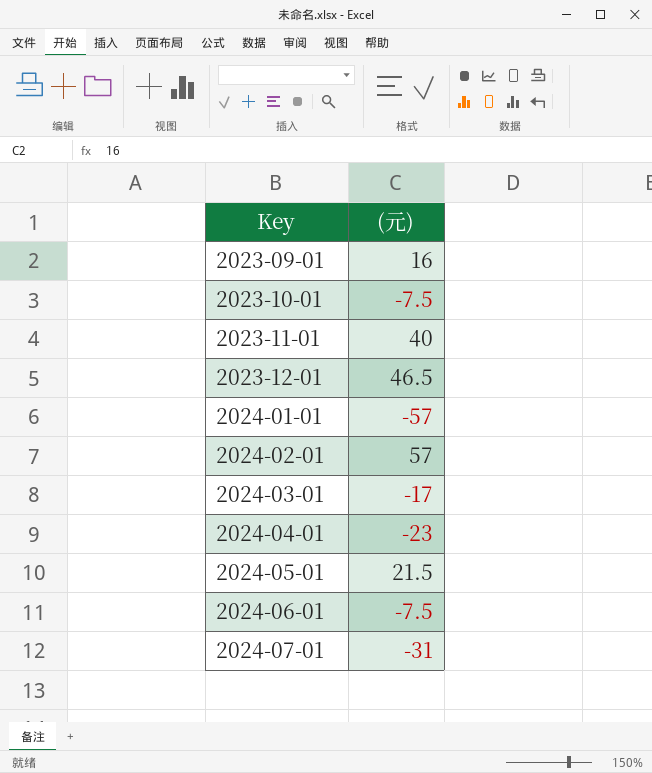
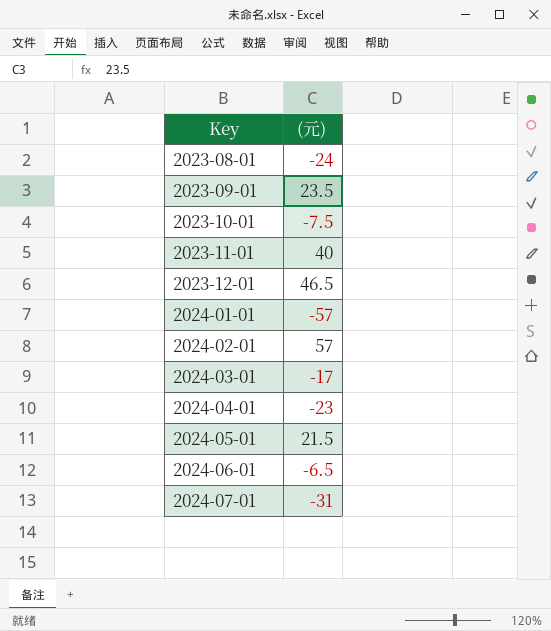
row 2023-08-01: none -> -24
2023-09-01 | (元): 16 -> 23.5
2024-06-01 | (元): -7.5 -> -6.5

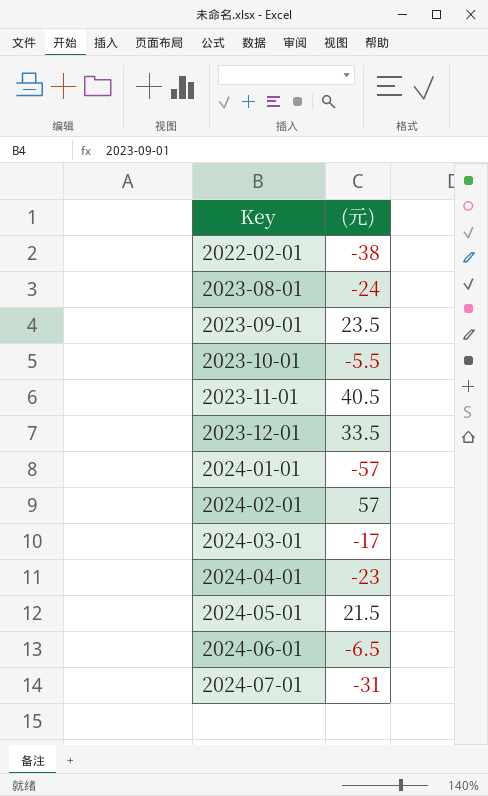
row 2022-02-01: none -> -38
2023-10-01 | (元): -7.5 -> -5.5
2023-11-01 | (元): 40 -> 40.5
2023-12-01 | (元): 46.5 -> 33.5

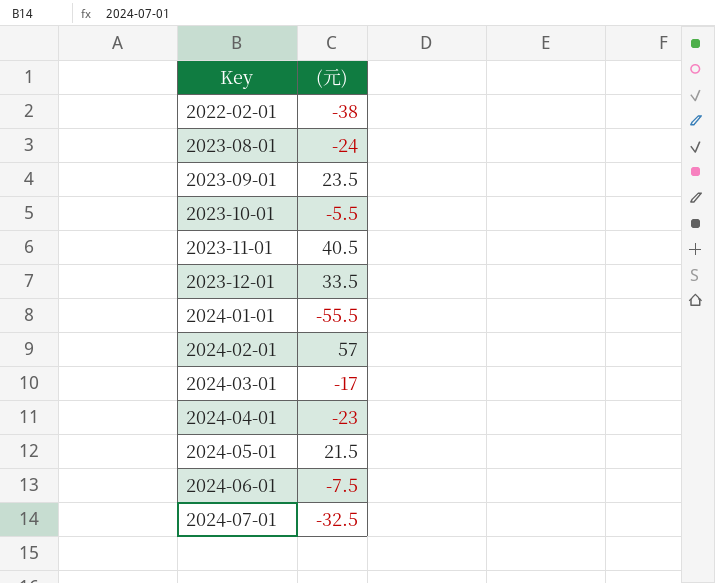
2024-01-01 | (元): -57 -> -55.5
2024-06-01 | (元): -6.5 -> -7.5
2024-07-01 | (元): -31 -> -32.5

